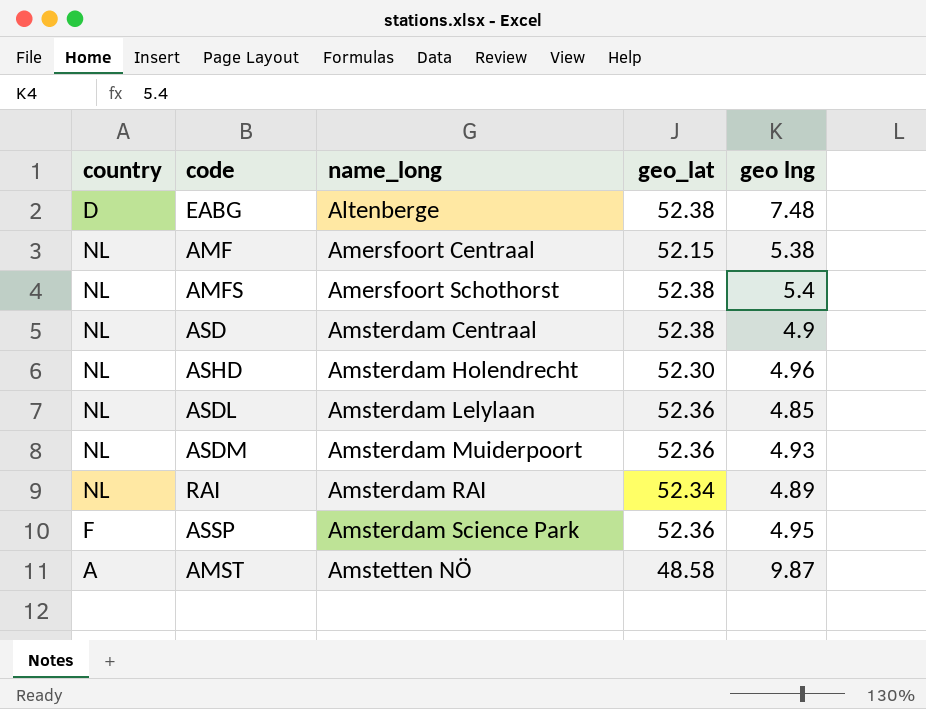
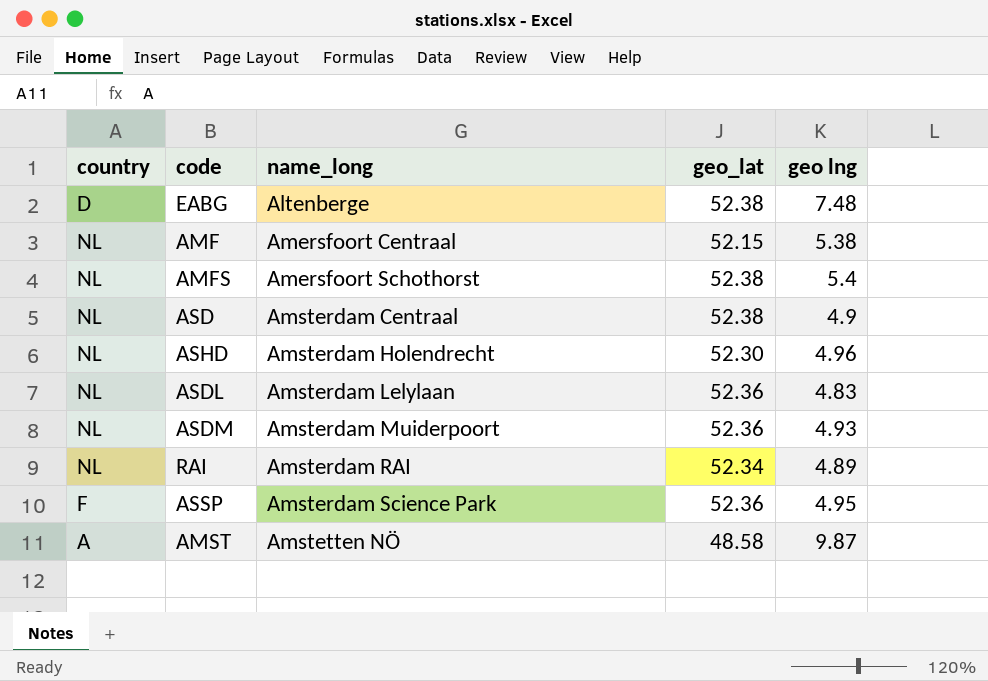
ASDL | geo lng: 4.85 -> 4.83

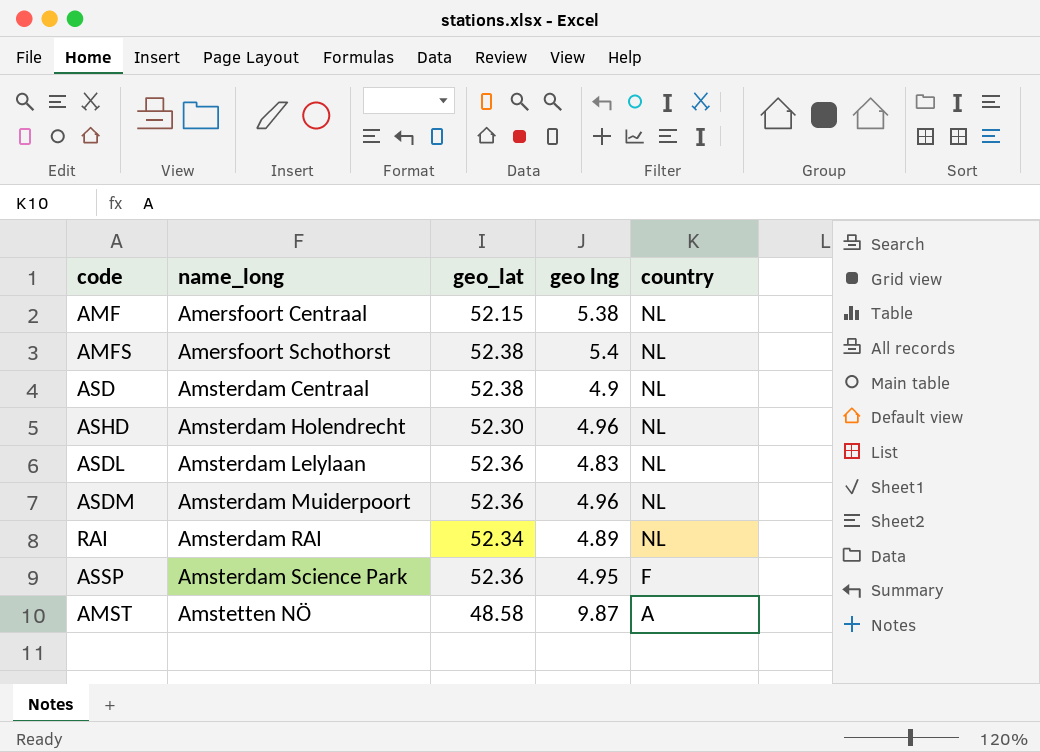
column country | position: 1 -> 5
row EABG: D | Altenberge | 52.38 | 7.48 -> none
ASDM | geo lng: 4.93 -> 4.96

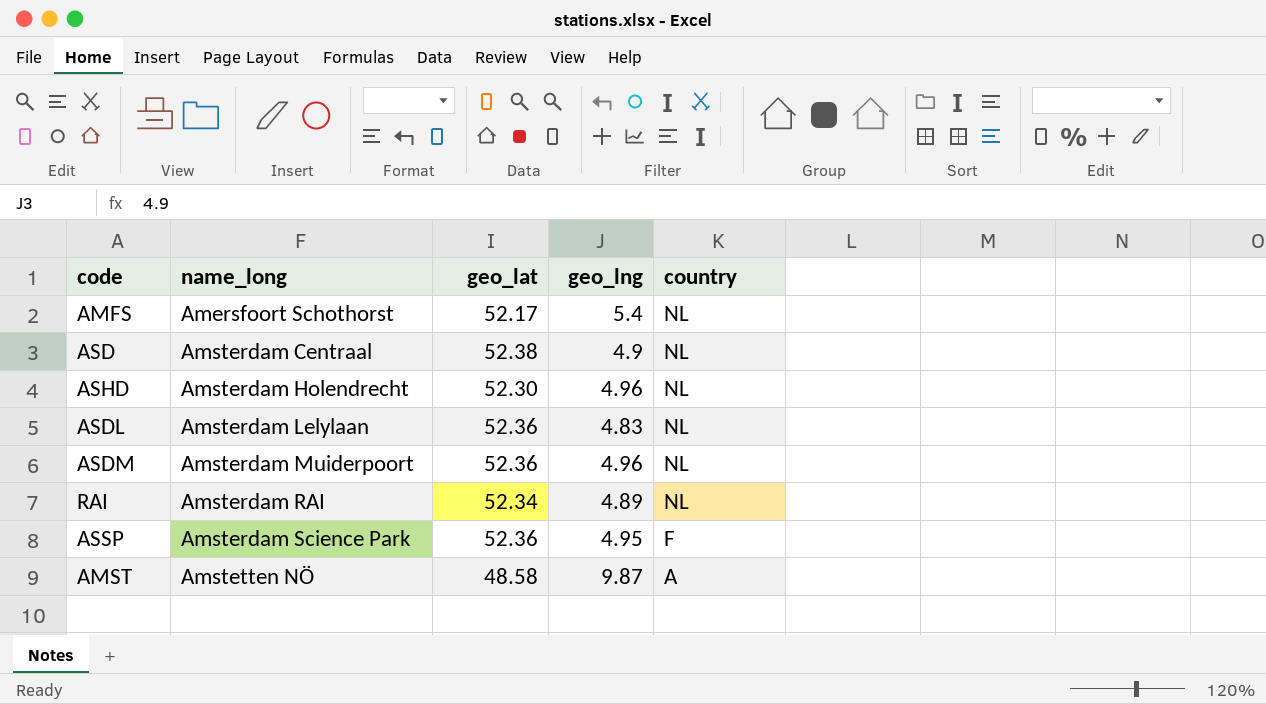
column name: geo lng -> geo_lng
row AMF: Amersfoort Centraal | 52.15 | 5.38 | NL -> none
AMFS | geo_lat: 52.38 -> 52.17

